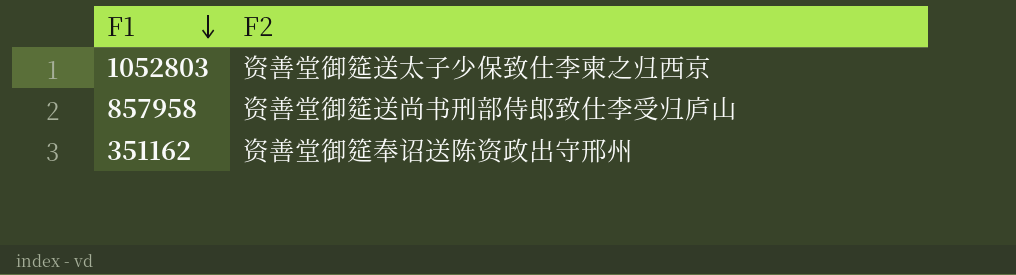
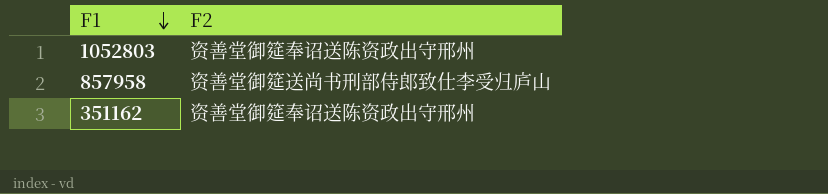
1052803 | F2: 资善堂御筵送太子少保致仕李柬之归西京 -> 资善堂御筵奉诏送陈资政出守邢州

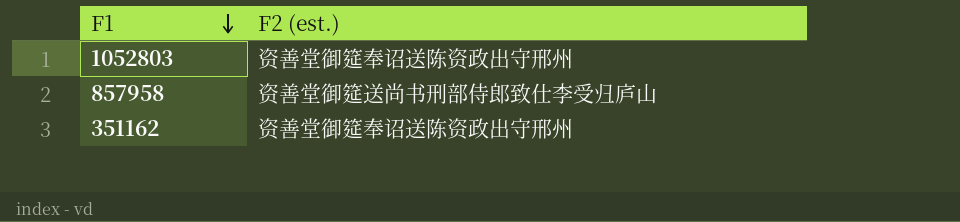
column name: F2 -> F2 (est.)

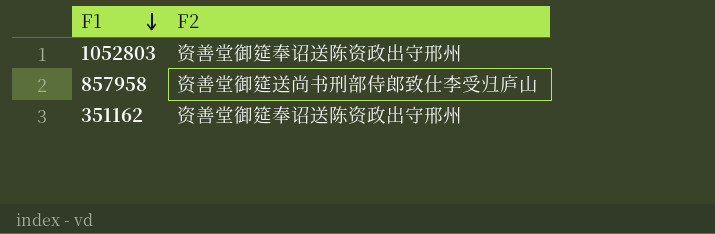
column name: F2 (est.) -> F2

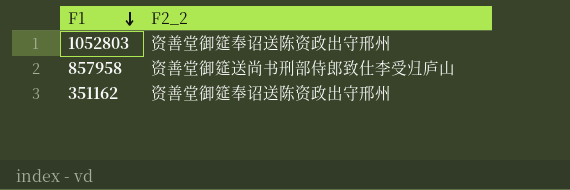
column name: F2 -> F2_2

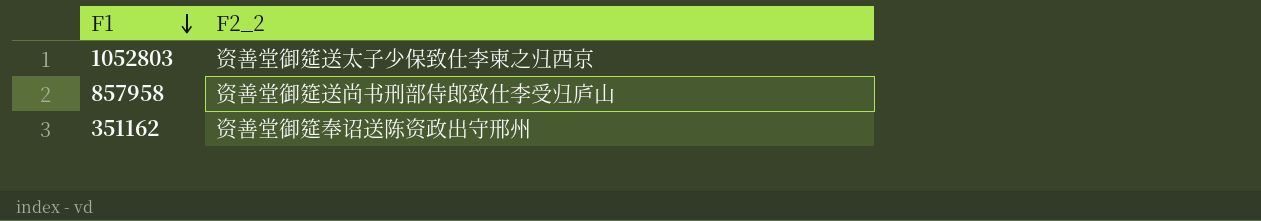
1052803 | F2_2: 资善堂御筵奉诏送陈资政出守邢州 -> 资善堂御筵送太子少保致仕李柬之归西京

